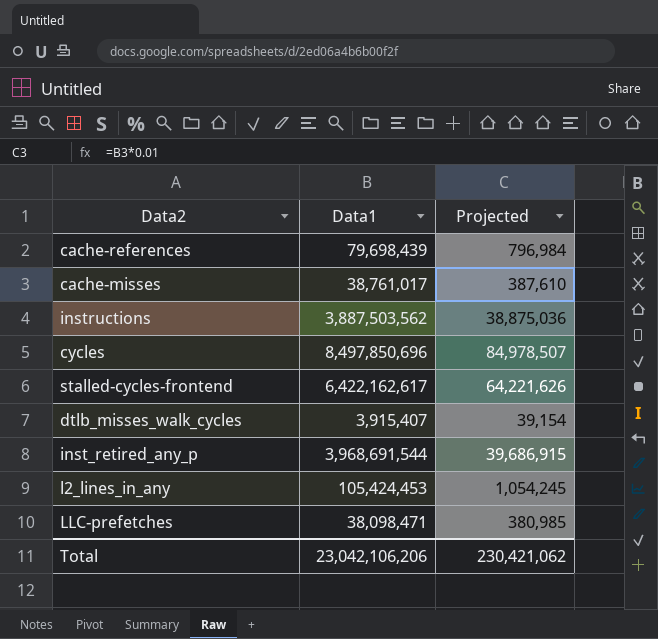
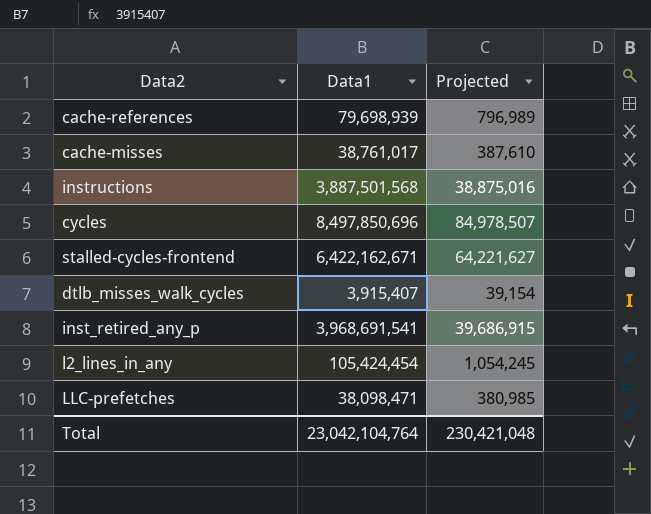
cache-references | Data1: 79,698,439 -> 79,698,939
cache-references | Projected: 796,984 -> 796,989
instructions | Data1: 3,887,503,562 -> 3,887,501,568
instructions | Projected: 38,875,036 -> 38,875,016
stalled-cycles-frontend | Data1: 6,422,162,617 -> 6,422,162,671
stalled-cycles-frontend | Projected: 64,221,626 -> 64,221,627
inst_retired_any_p | Data1: 3,968,691,544 -> 3,968,691,541
l2_lines_in_any | Data1: 105,424,453 -> 105,424,454
Total | Data1: 23,042,106,206 -> 23,042,104,764
Total | Projected: 230,421,062 -> 230,421,048

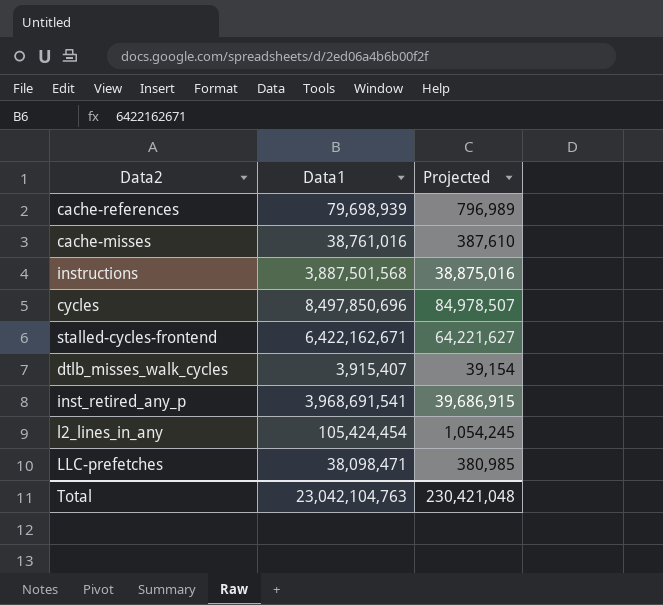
cache-misses | Data1: 38,761,017 -> 38,761,016
Total | Data1: 23,042,104,764 -> 23,042,104,763

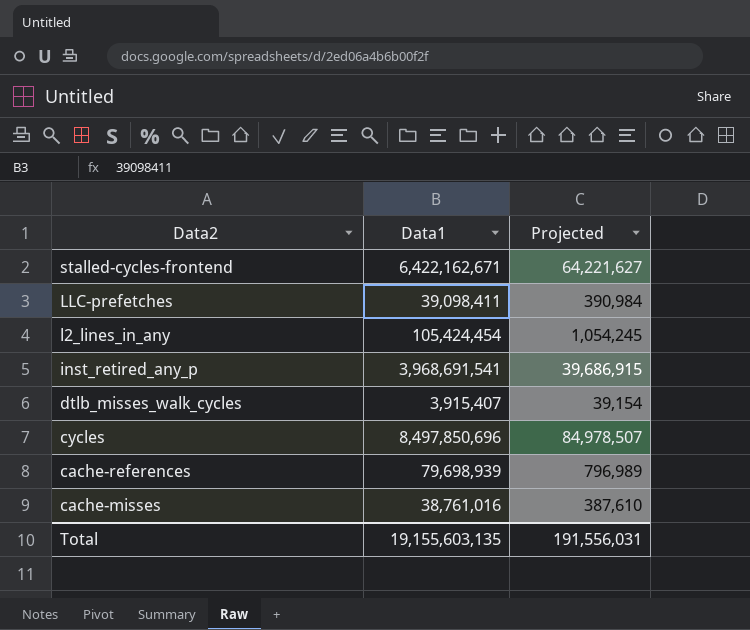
row order: none -> Data2 descending
row instructions: 3,887,501,568 | 38,875,016 -> none
LLC-prefetches | Data1: 38,098,471 -> 39,098,411
LLC-prefetches | Projected: 380,985 -> 390,984
Total | Data1: 23,042,104,763 -> 19,155,603,135
Total | Projected: 230,421,048 -> 191,556,031

